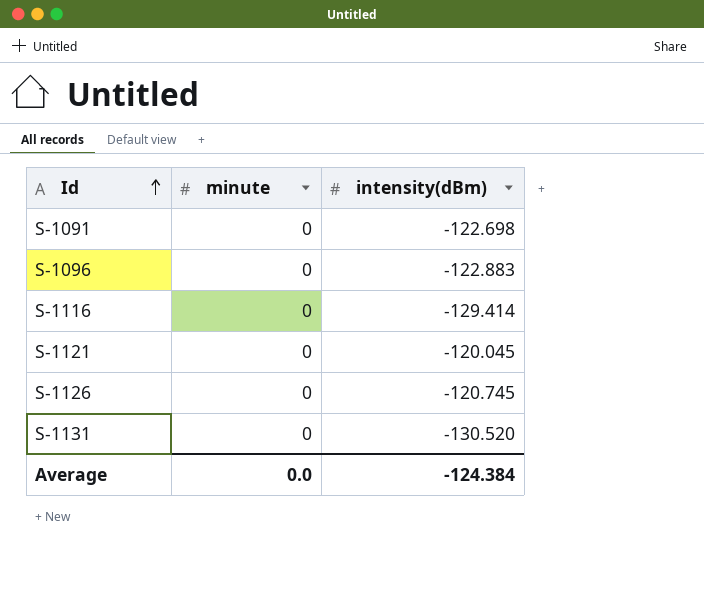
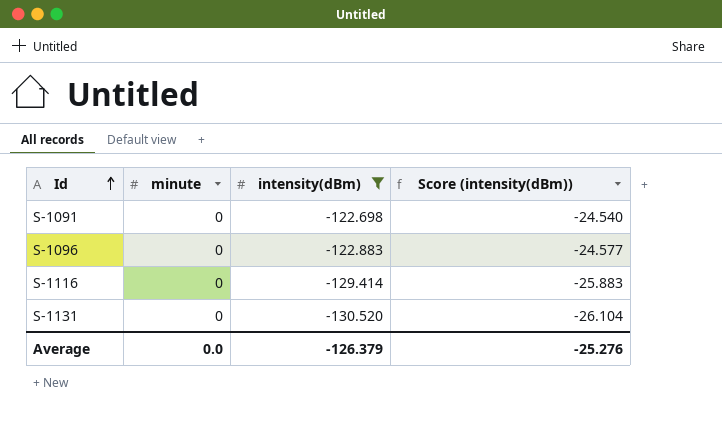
filter: none -> intensity(dBm) <= -122.698
column Score (intensity(dBm)) | formula: none -> [intensity(dBm)] * 0.2
Average | intensity(dBm): -124.384 -> -126.379

